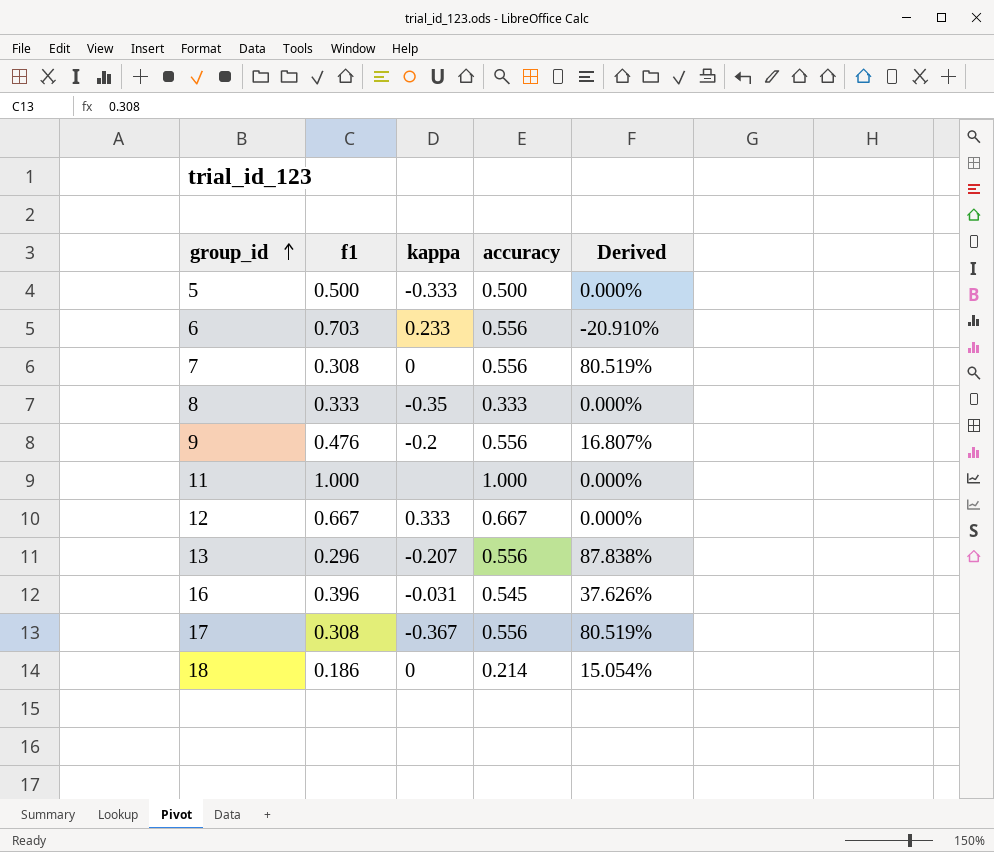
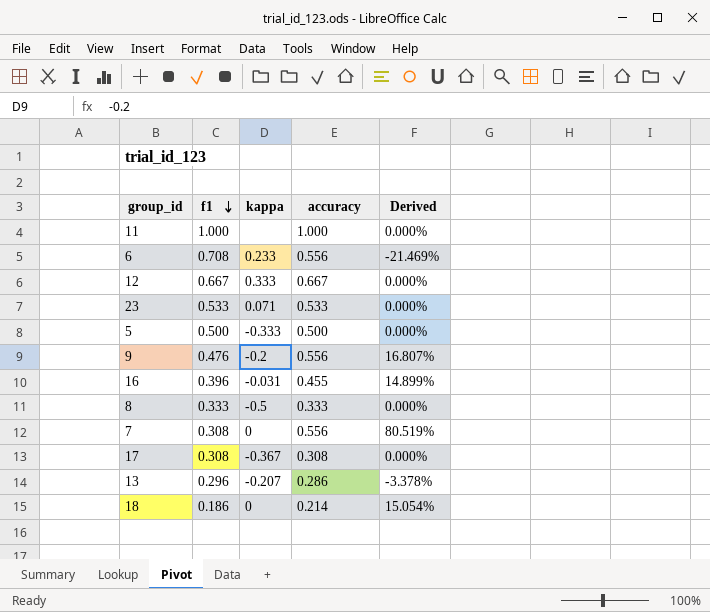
row order: group_id ascending -> f1 descending
6 | f1: 0.703 -> 0.708
6 | Derived: -20.910% -> -21.469%
row 23: none -> 0.533 | 0.071 | 0.533 | 0.000%
16 | accuracy: 0.545 -> 0.455
16 | Derived: 37.626% -> 14.899%
8 | kappa: -0.35 -> -0.5
17 | accuracy: 0.556 -> 0.308
17 | Derived: 80.519% -> 0.000%
13 | accuracy: 0.556 -> 0.286
13 | Derived: 87.838% -> -3.378%

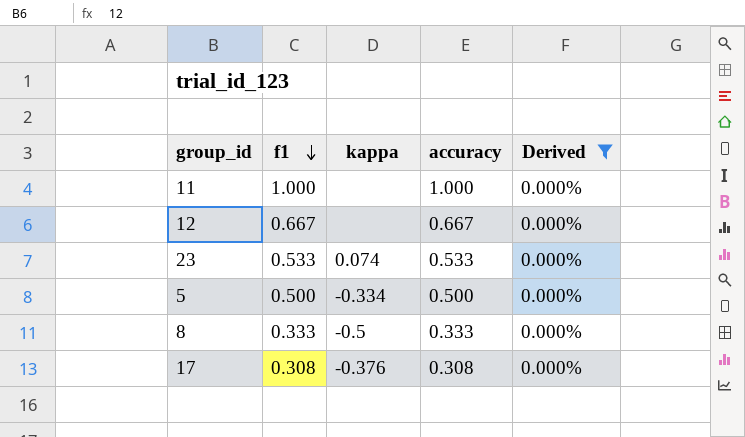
filter: none -> Derived = 0.000%
12 | kappa: 0.333 -> none
23 | kappa: 0.071 -> 0.074
5 | kappa: -0.333 -> -0.334
17 | kappa: -0.367 -> -0.376

